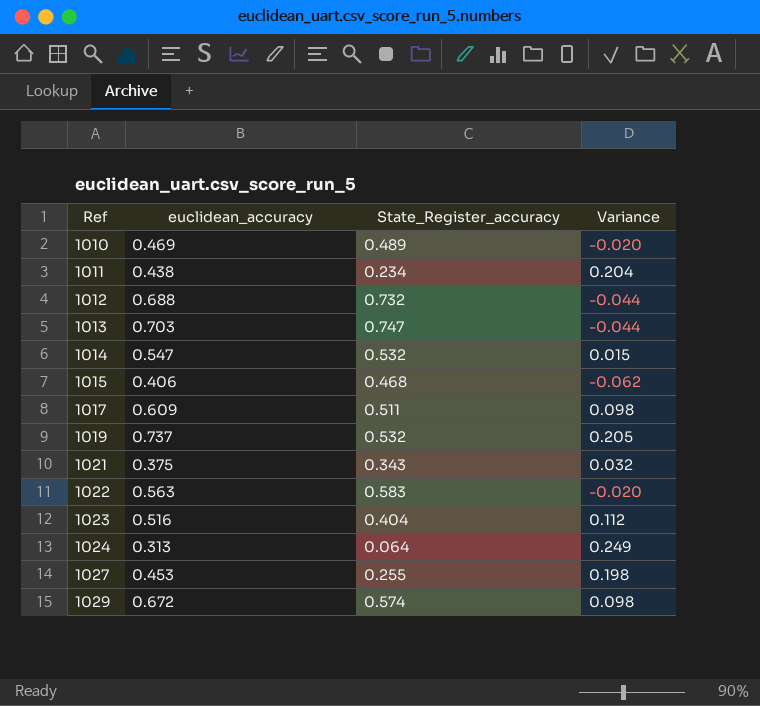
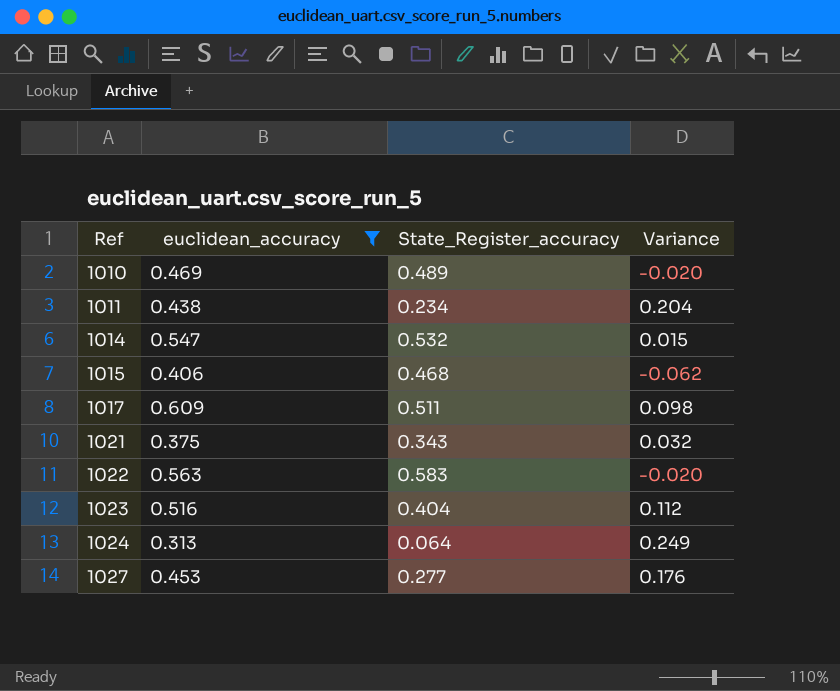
filter: none -> euclidean_accuracy <= 0.609
1027 | State_Register_accuracy: 0.255 -> 0.277
1027 | Variance: 0.198 -> 0.176

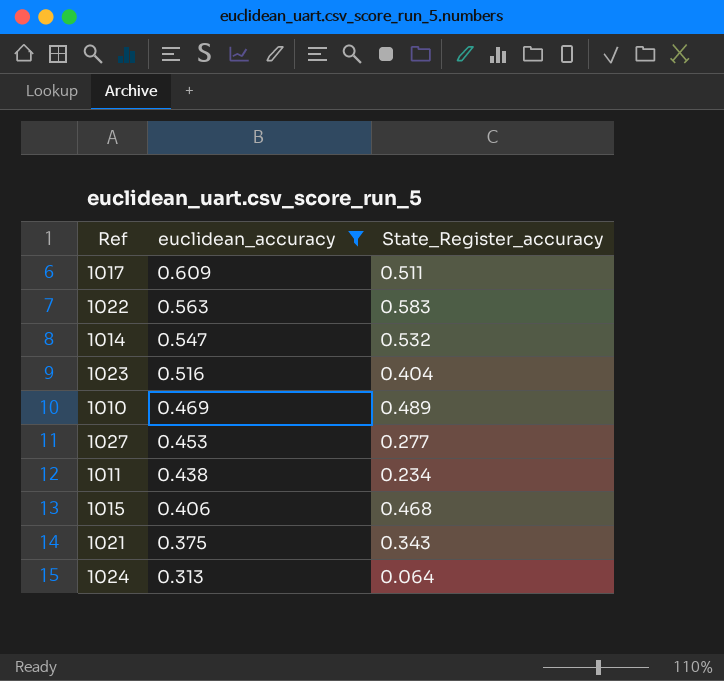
row order: Ref ascending -> euclidean_accuracy descending
column Variance | formula: [euclidean_accuracy] - [State_Register_accuracy] -> none

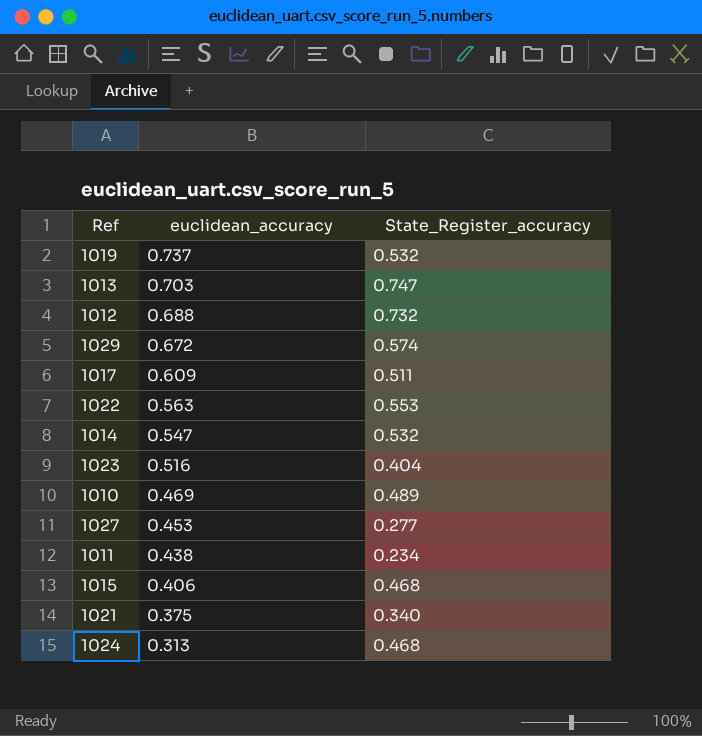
filter: euclidean_accuracy <= 0.609 -> none
1022 | State_Register_accuracy: 0.583 -> 0.553
1021 | State_Register_accuracy: 0.343 -> 0.340
1024 | State_Register_accuracy: 0.064 -> 0.468

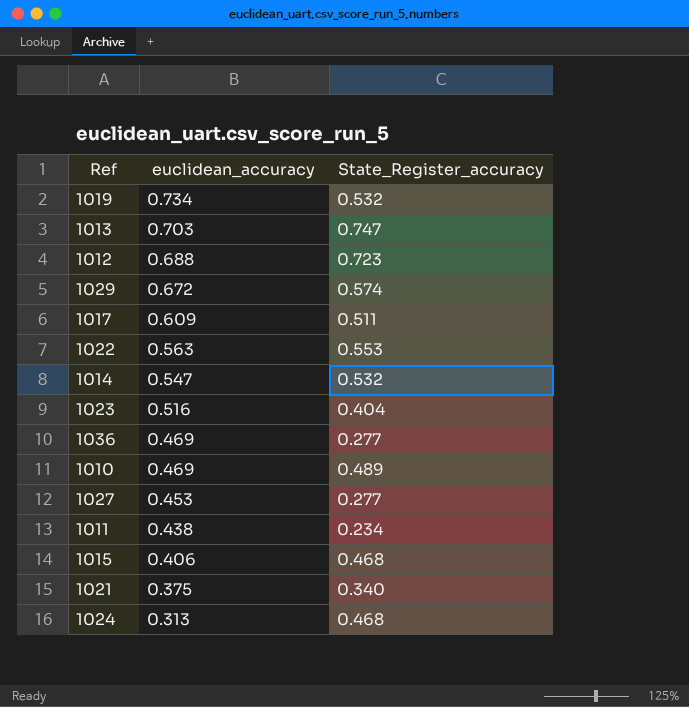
1019 | euclidean_accuracy: 0.737 -> 0.734
1012 | State_Register_accuracy: 0.732 -> 0.723
row 1036: none -> 0.469 | 0.277

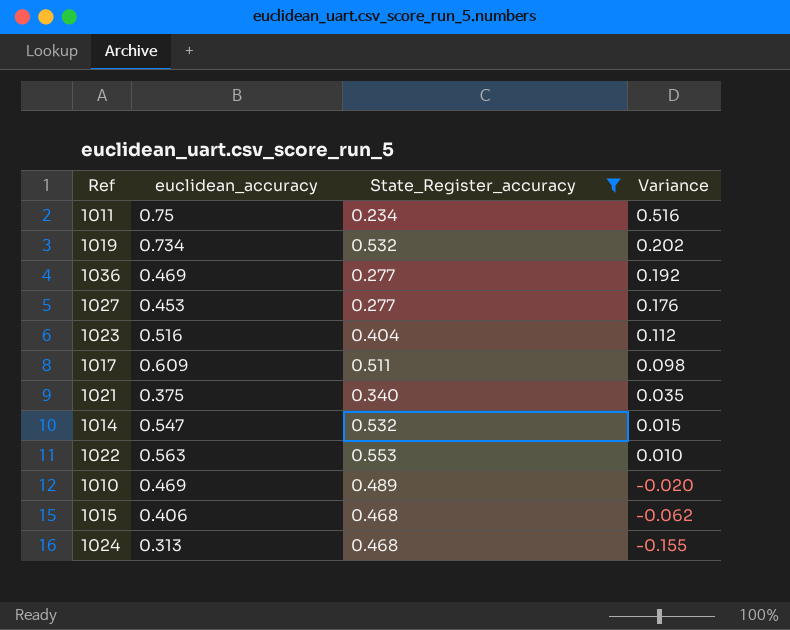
filter: none -> State_Register_accuracy <= 0.553
row order: euclidean_accuracy descending -> Variance descending
column Variance | formula: none -> [euclidean_accuracy] - [State_Register_accuracy]
1011 | euclidean_accuracy: 0.438 -> 0.75

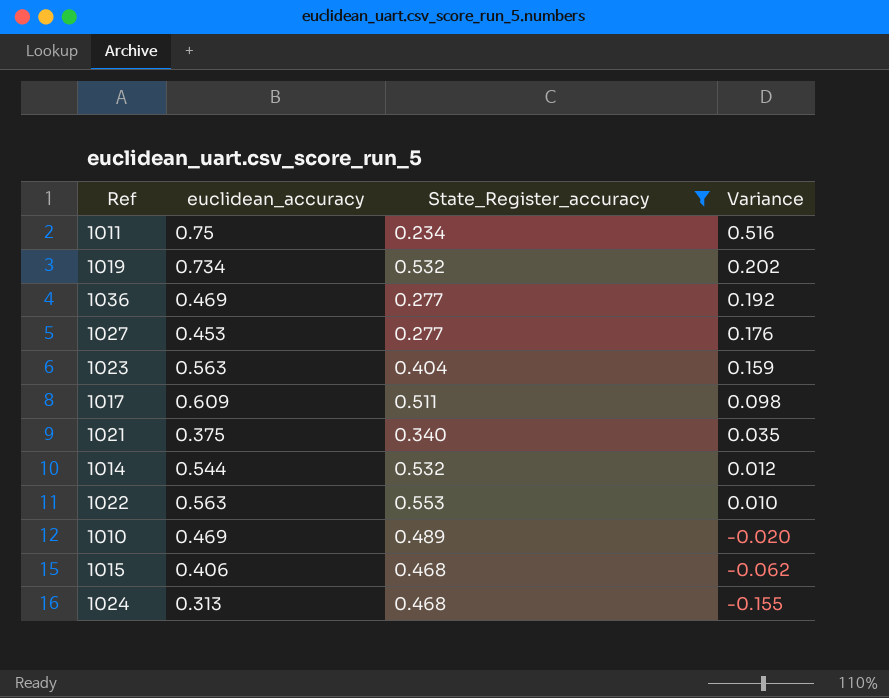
1023 | euclidean_accuracy: 0.516 -> 0.563
1023 | Variance: 0.112 -> 0.159
1014 | euclidean_accuracy: 0.547 -> 0.544
1014 | Variance: 0.015 -> 0.012

